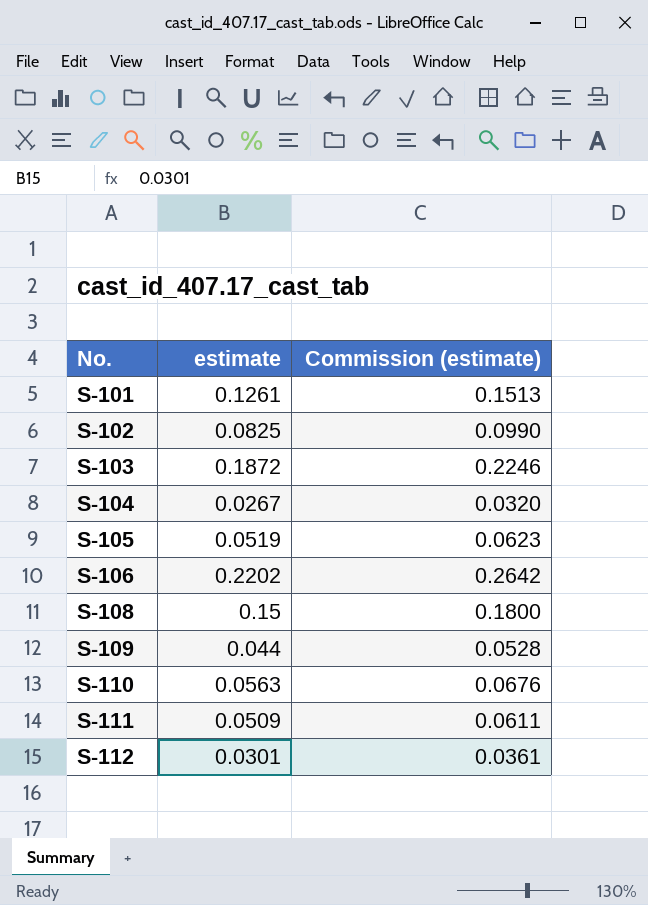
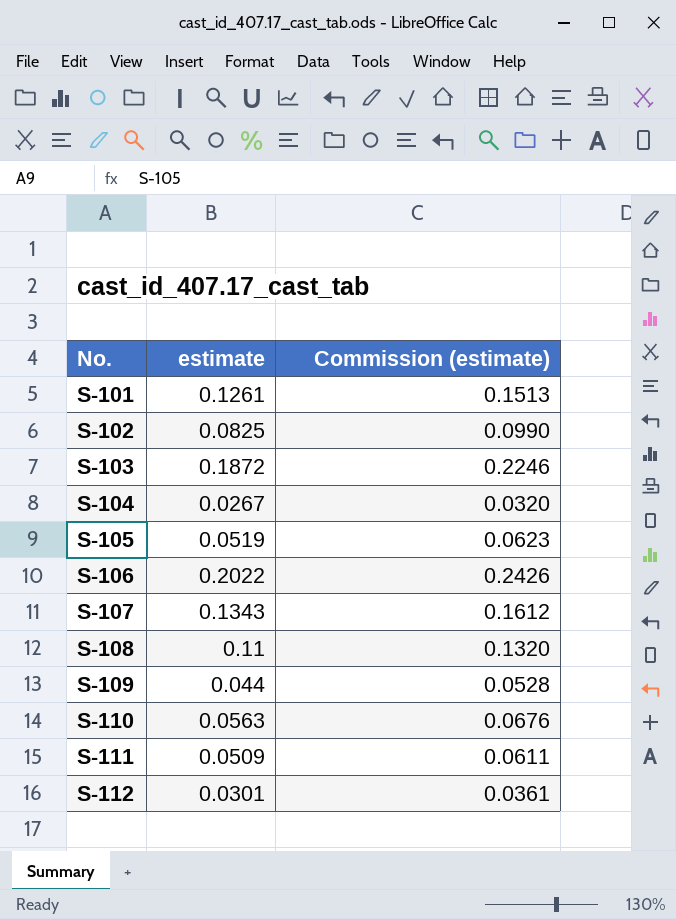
S-106 | estimate: 0.2202 -> 0.2022
S-106 | Commission (estimate): 0.2642 -> 0.2426
row S-107: none -> 0.1343 | 0.1612
S-108 | estimate: 0.15 -> 0.11
S-108 | Commission (estimate): 0.1800 -> 0.1320

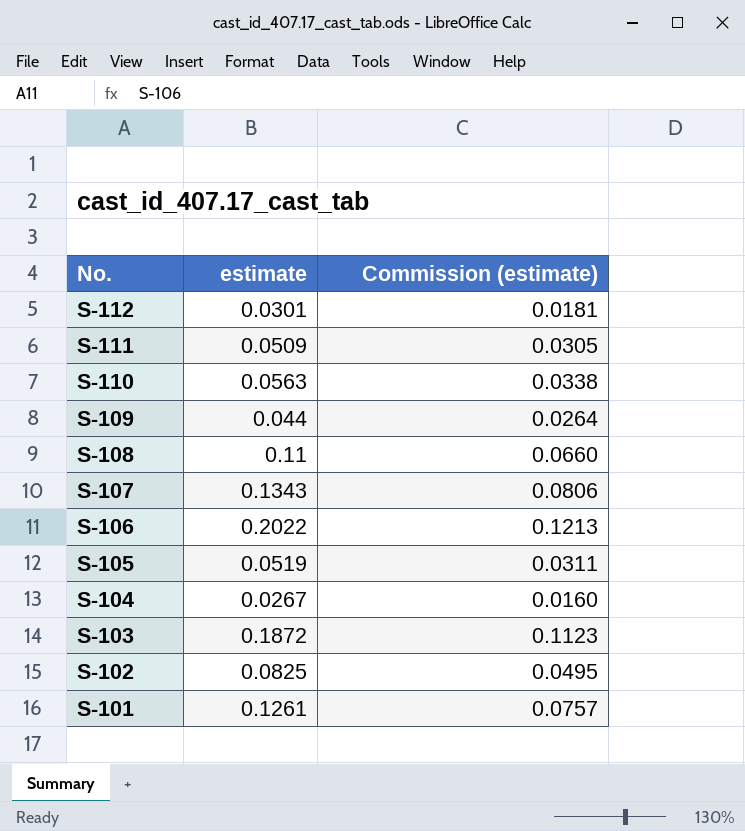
row order: No. ascending -> No. descending
column Commission (estimate) | formula: [estimate] * 1.2 -> [estimate] * 0.6

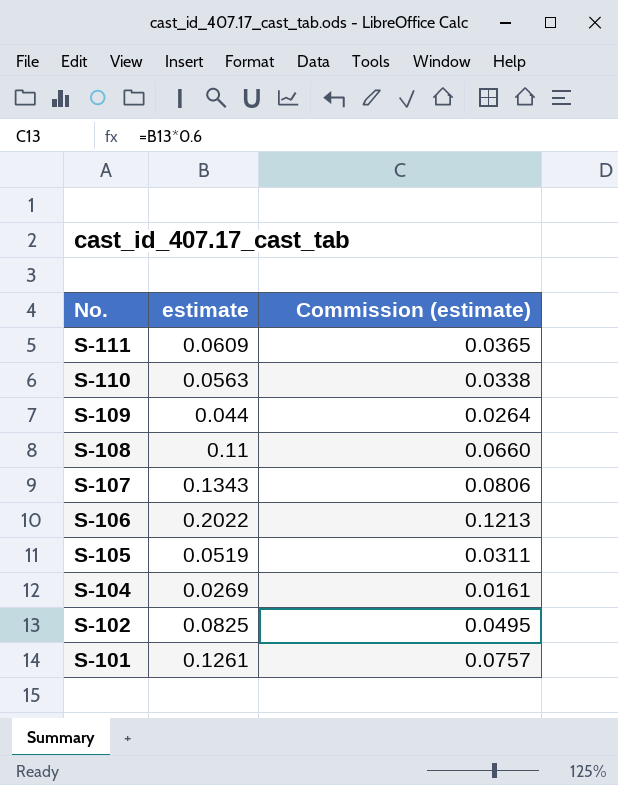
row S-112: 0.0301 | 0.0181 -> none
row S-103: 0.1872 | 0.1123 -> none
S-111 | estimate: 0.0509 -> 0.0609
S-111 | Commission (estimate): 0.0305 -> 0.0365
S-104 | estimate: 0.0267 -> 0.0269
S-104 | Commission (estimate): 0.0160 -> 0.0161

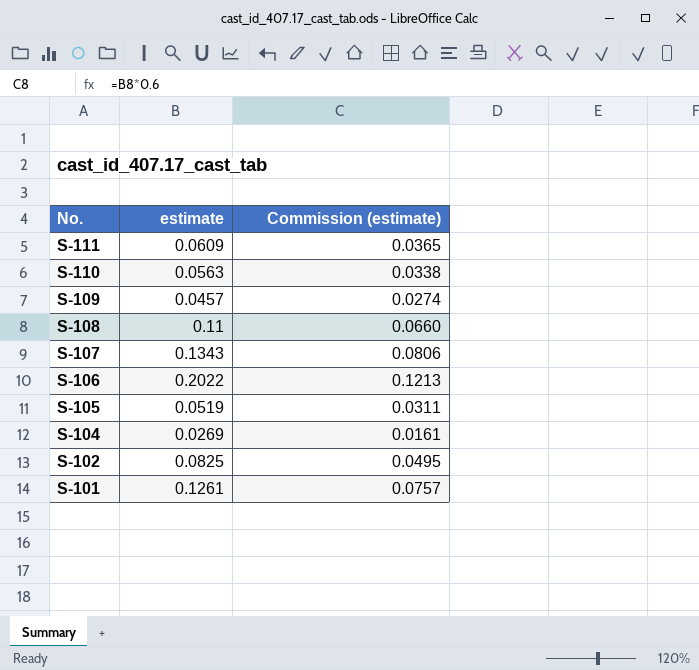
S-109 | estimate: 0.044 -> 0.0457
S-109 | Commission (estimate): 0.0264 -> 0.0274

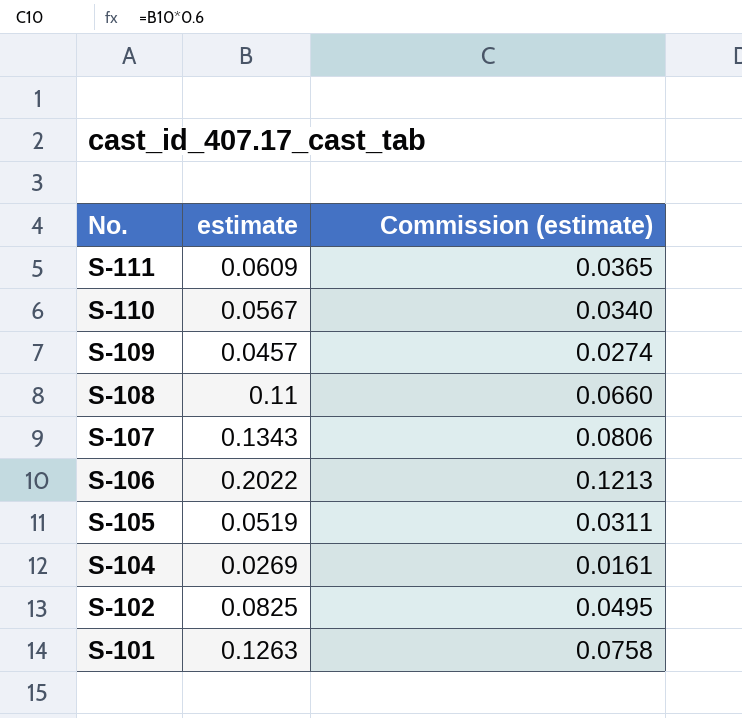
S-110 | estimate: 0.0563 -> 0.0567
S-110 | Commission (estimate): 0.0338 -> 0.0340
S-101 | estimate: 0.1261 -> 0.1263
S-101 | Commission (estimate): 0.0757 -> 0.0758

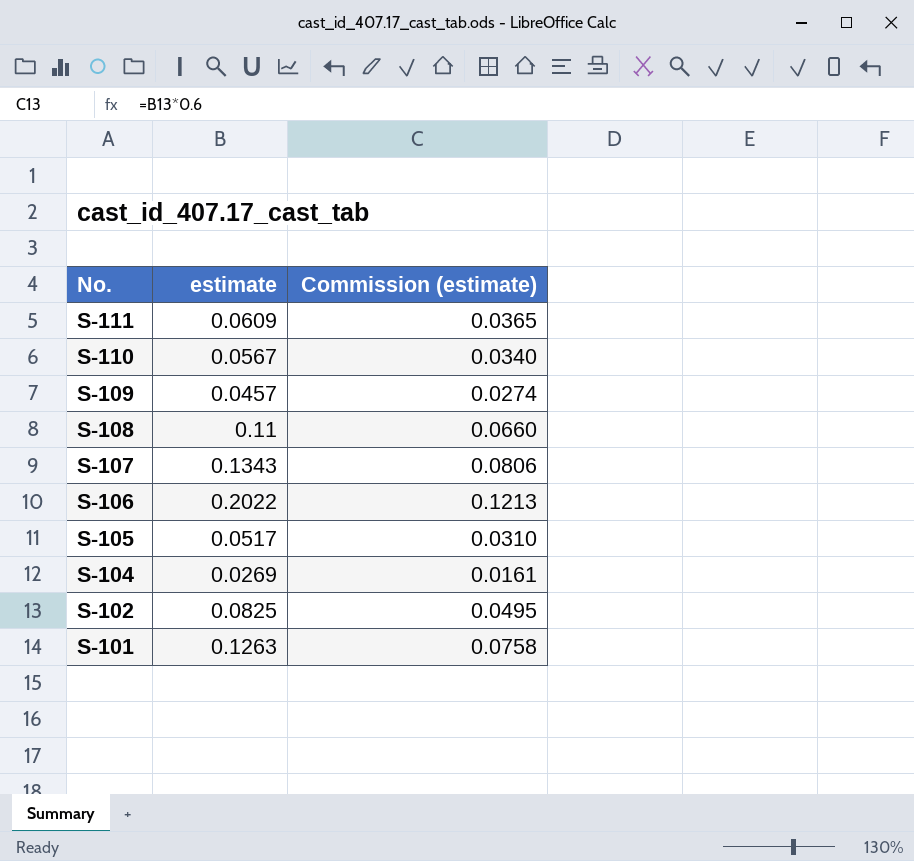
S-105 | estimate: 0.0519 -> 0.0517
S-105 | Commission (estimate): 0.0311 -> 0.0310

